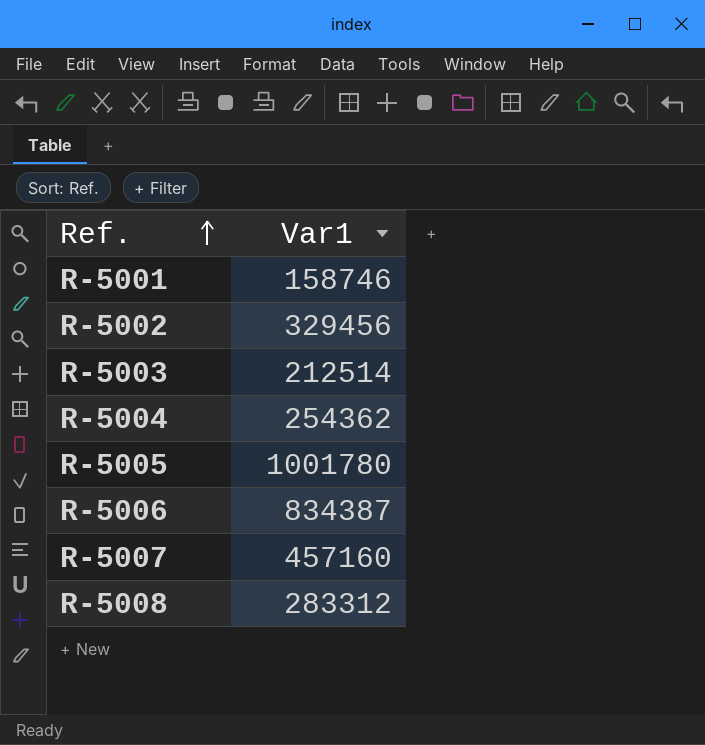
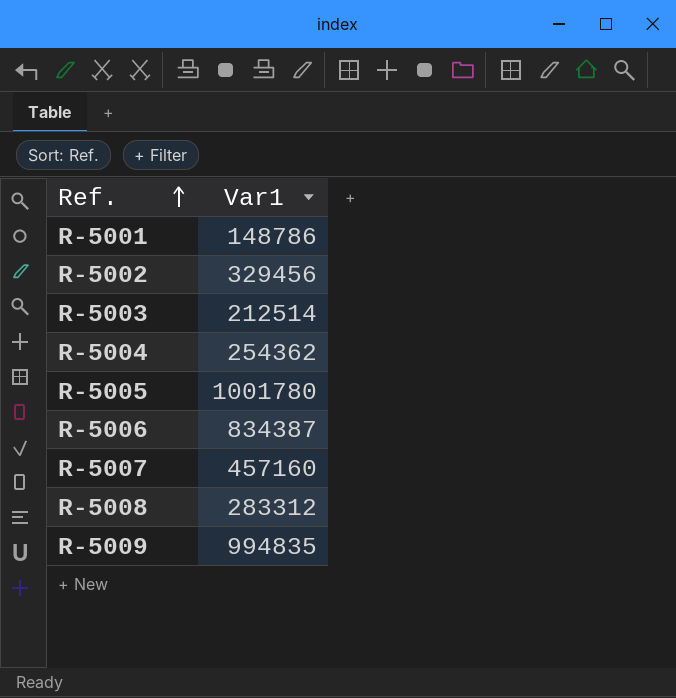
R-5001 | Var1: 158746 -> 148786
row R-5009: none -> 994835

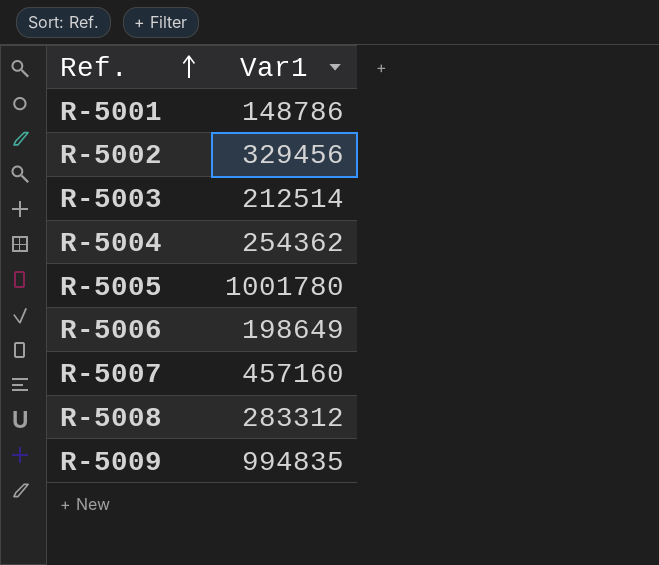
R-5006 | Var1: 834387 -> 198649

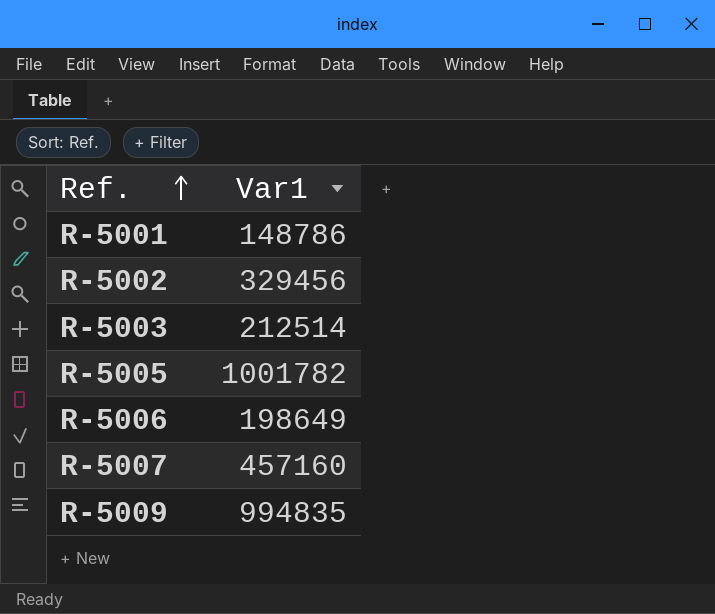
row R-5004: 254362 -> none
row R-5008: 283312 -> none
R-5005 | Var1: 1001780 -> 1001782

